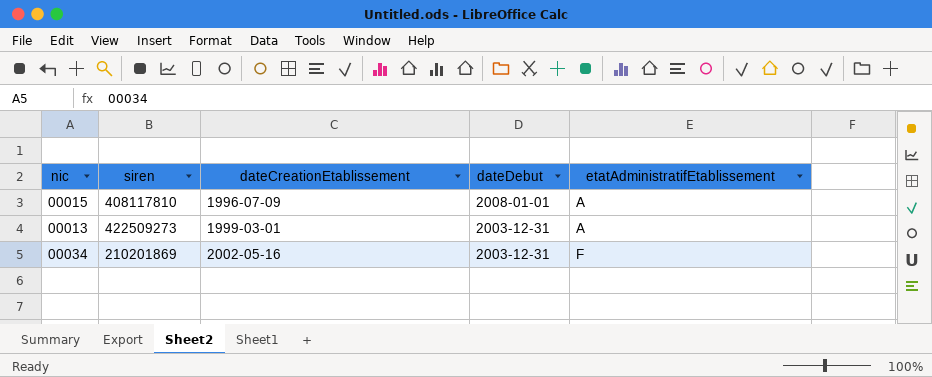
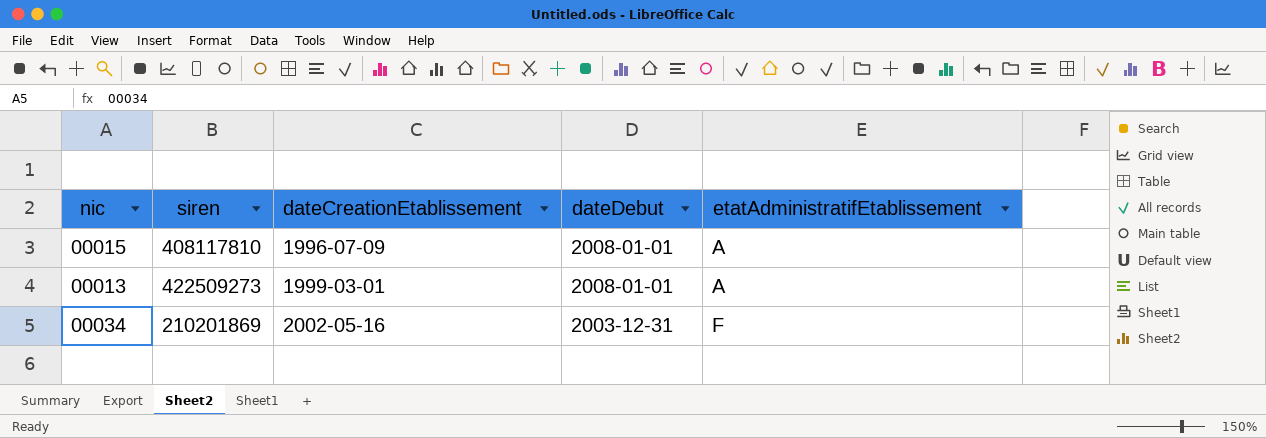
00013 | dateDebut: 2003-12-31 -> 2008-01-01

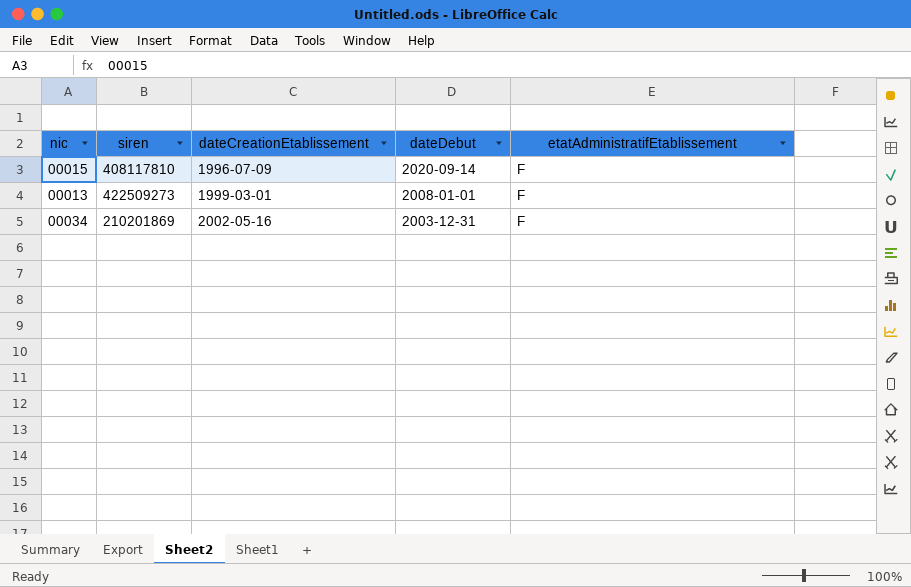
00015 | dateDebut: 2008-01-01 -> 2020-09-14
00015 | etatAdministratifEtablissement: A -> F
00013 | etatAdministratifEtablissement: A -> F

